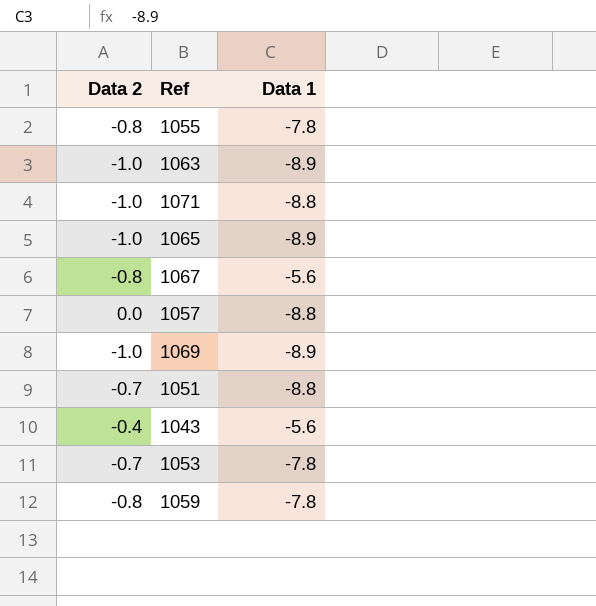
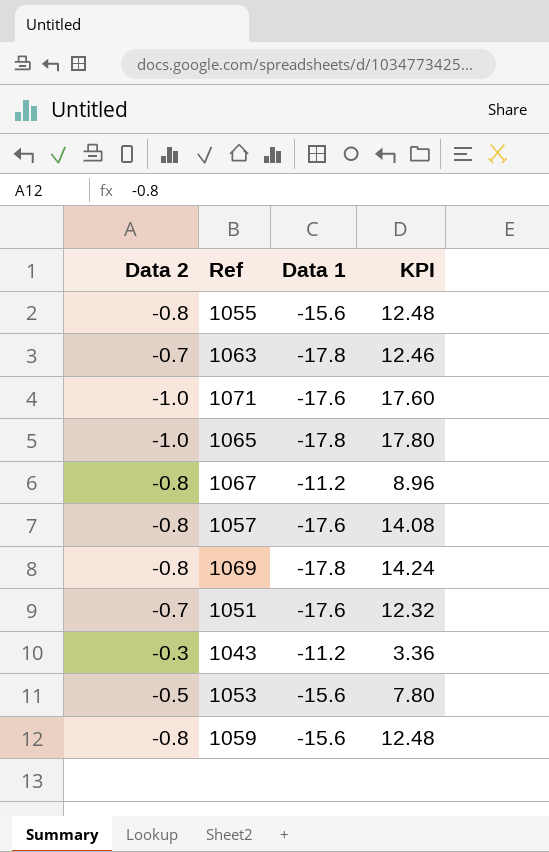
column KPI | formula: none -> [Data 2] * [Data 1]
1055 | Data 1: -7.8 -> -15.6
1063 | Data 2: -1.0 -> -0.7
1063 | Data 1: -8.9 -> -17.8
1071 | Data 1: -8.8 -> -17.6
1065 | Data 1: -8.9 -> -17.8
1067 | Data 1: -5.6 -> -11.2
1057 | Data 2: 0.0 -> -0.8
1057 | Data 1: -8.8 -> -17.6
1069 | Data 2: -1.0 -> -0.8
1069 | Data 1: -8.9 -> -17.8
1051 | Data 1: -8.8 -> -17.6
1043 | Data 2: -0.4 -> -0.3
1043 | Data 1: -5.6 -> -11.2
1053 | Data 2: -0.7 -> -0.5
1053 | Data 1: -7.8 -> -15.6
1059 | Data 1: -7.8 -> -15.6

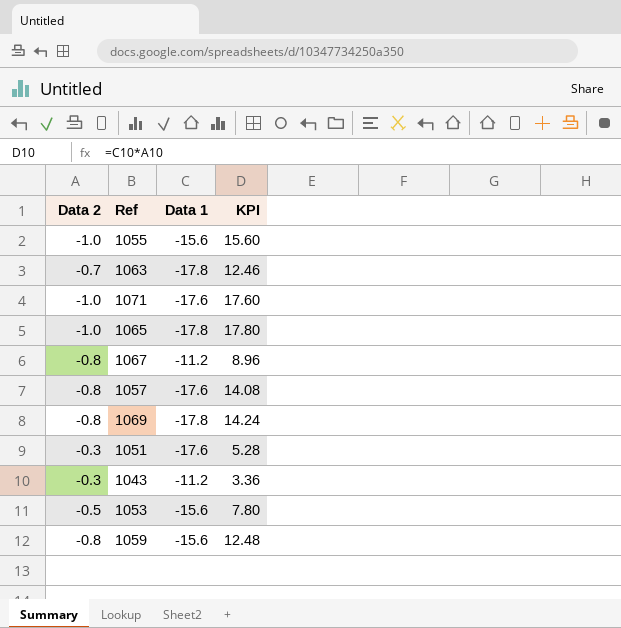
1055 | Data 2: -0.8 -> -1.0
1055 | KPI: 12.48 -> 15.60
1051 | Data 2: -0.7 -> -0.3
1051 | KPI: 12.32 -> 5.28

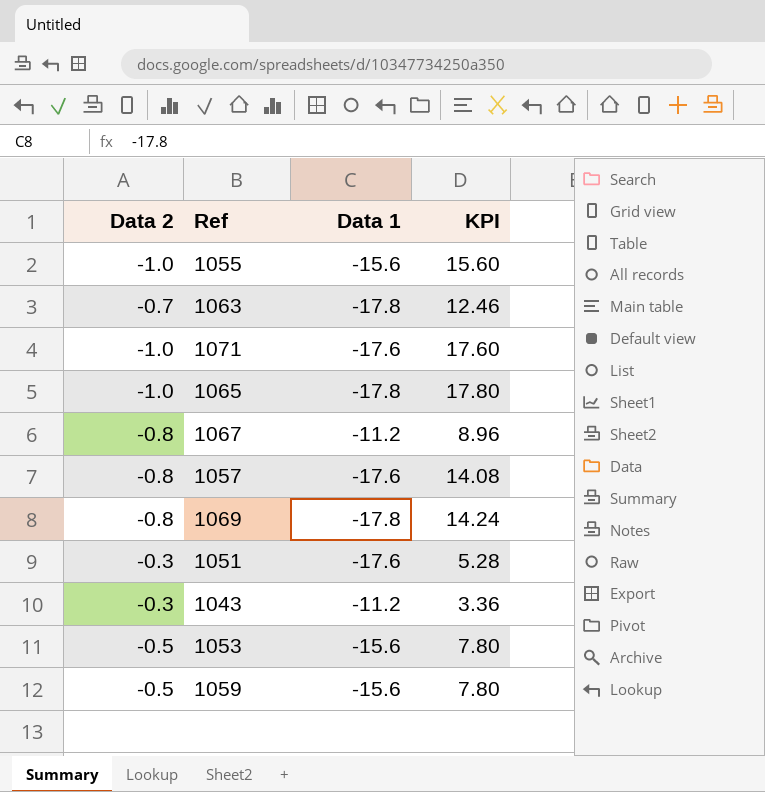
1059 | Data 2: -0.8 -> -0.5
1059 | KPI: 12.48 -> 7.80

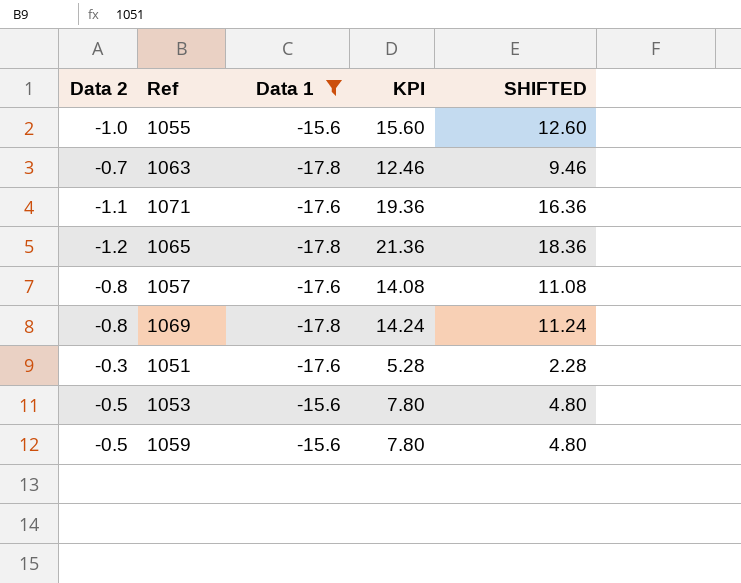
filter: none -> Data 1 != -11.2
column SHIFTED | formula: none -> [KPI] - 3
1071 | Data 2: -1.0 -> -1.1
1071 | KPI: 17.60 -> 19.36
1065 | Data 2: -1.0 -> -1.2
1065 | KPI: 17.80 -> 21.36

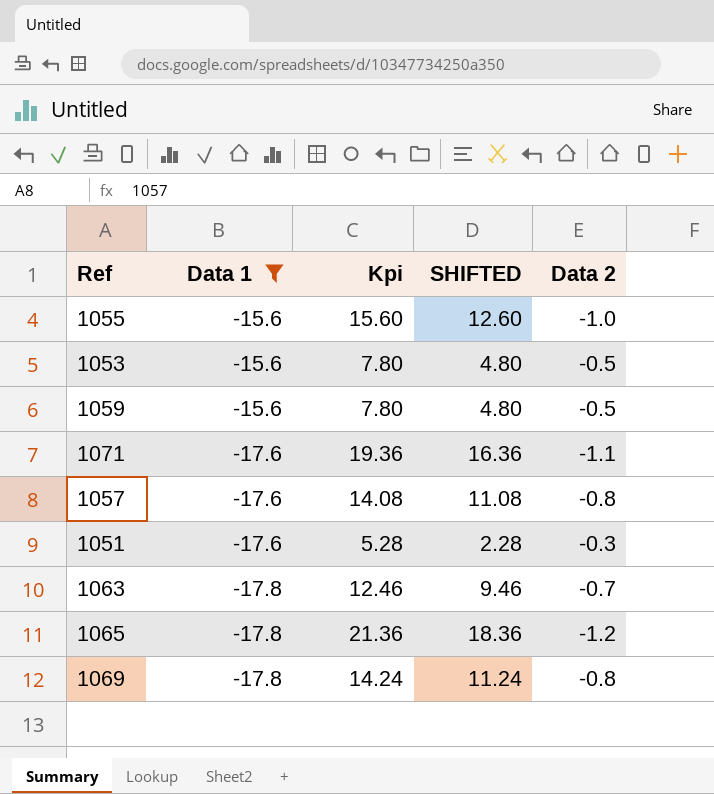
row order: none -> Data 1 descending
column name: KPI -> Kpi
column Data 2 | position: 1 -> 5

